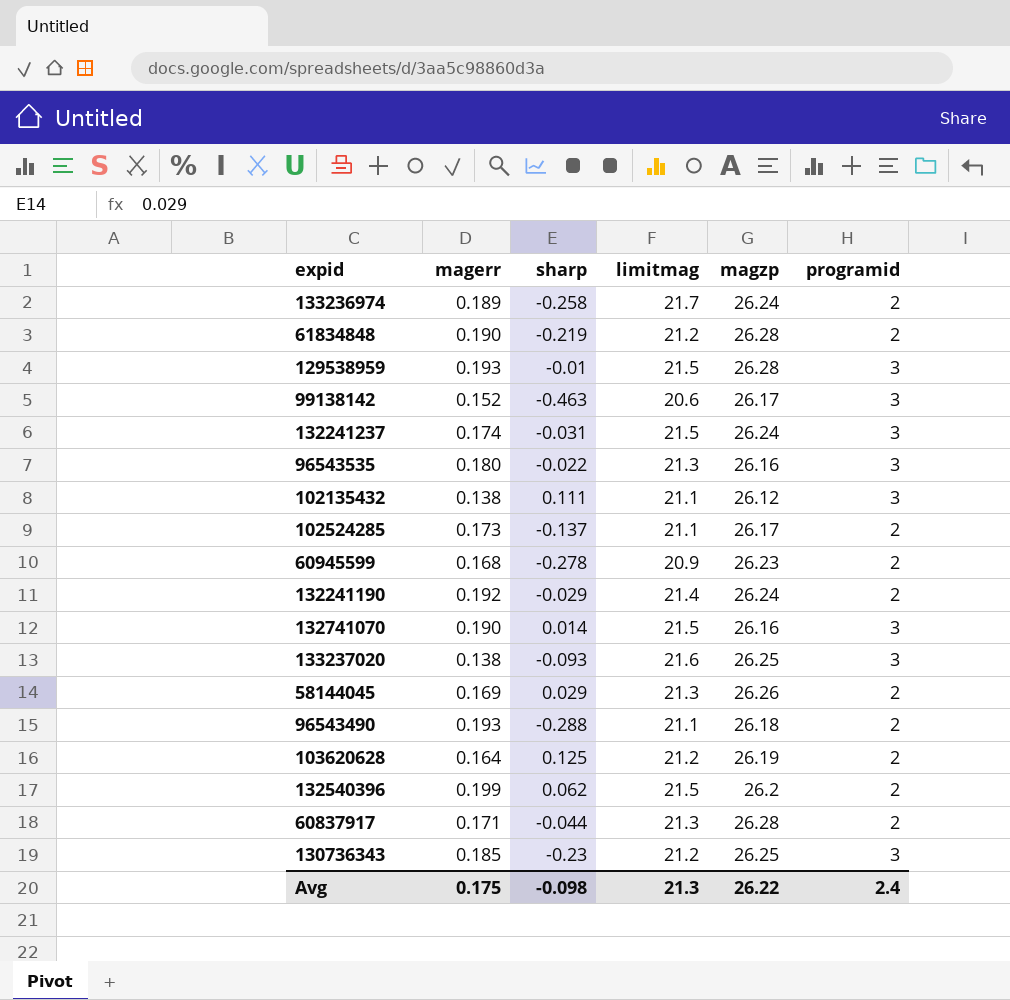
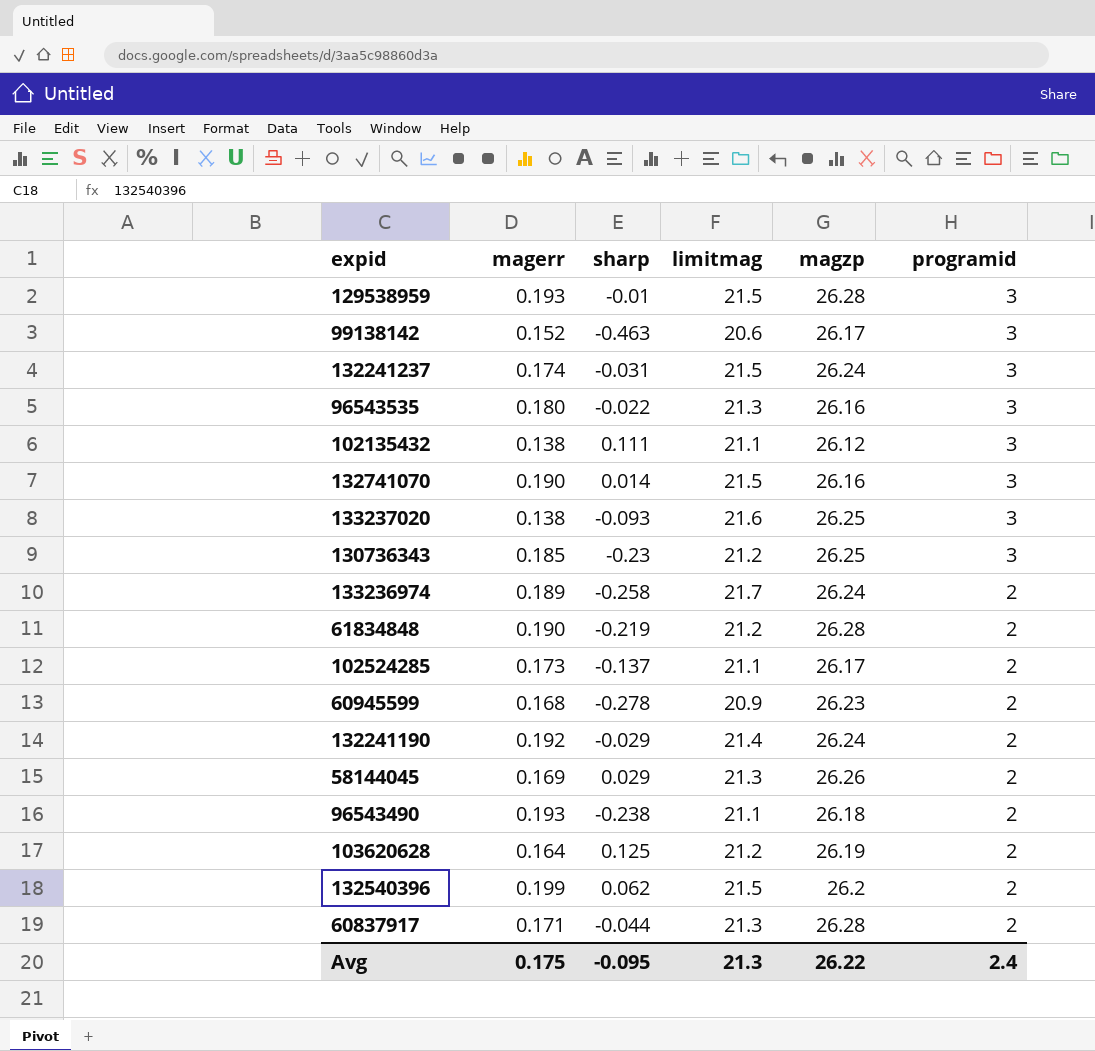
row order: none -> programid descending
96543490 | sharp: -0.288 -> -0.238
Avg | sharp: -0.098 -> -0.095

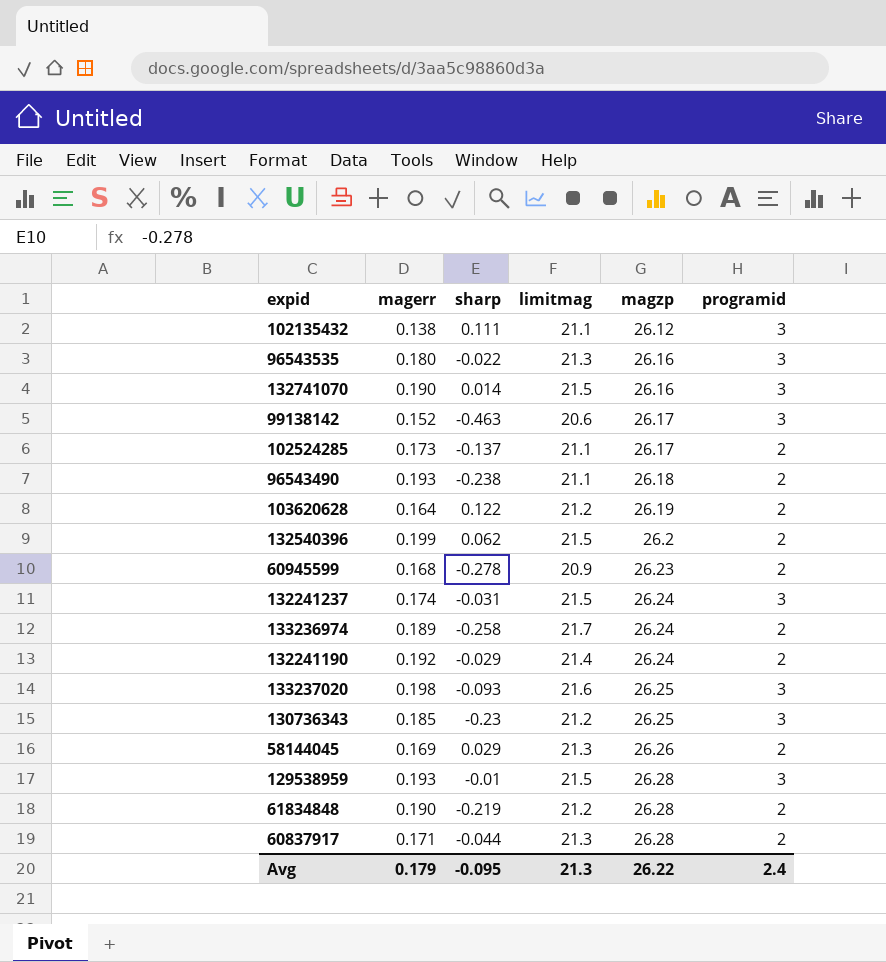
row order: programid descending -> magzp ascending
103620628 | sharp: 0.125 -> 0.122
133237020 | magerr: 0.138 -> 0.198
Avg | magerr: 0.175 -> 0.179

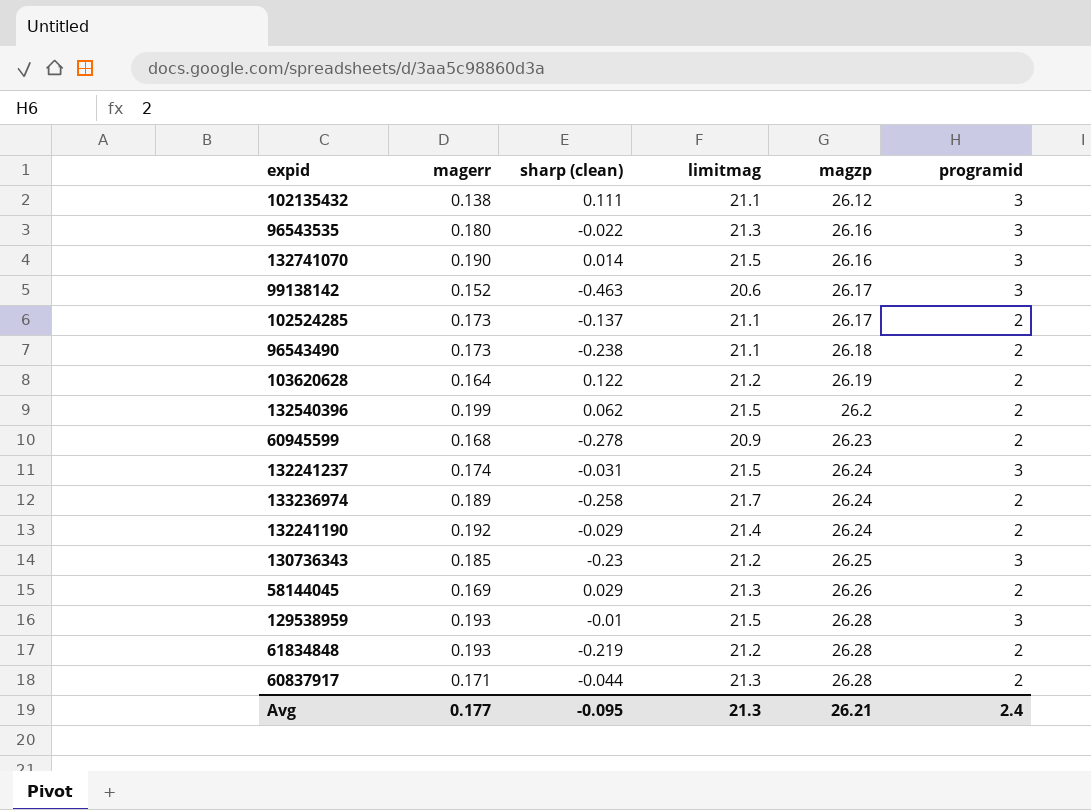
column name: sharp -> sharp (clean)
row 133237020: 0.198 | -0.093 | 21.6 | 26.25 | 3 -> none
96543490 | magerr: 0.193 -> 0.173
61834848 | magerr: 0.190 -> 0.193
Avg | magerr: 0.179 -> 0.177
Avg | magzp: 26.22 -> 26.21

